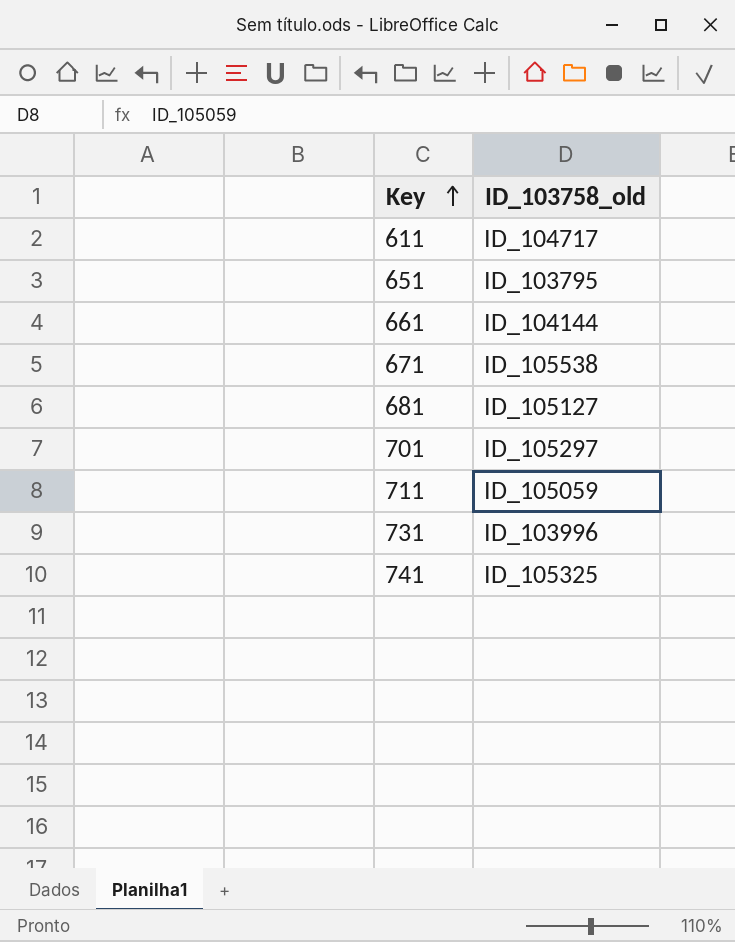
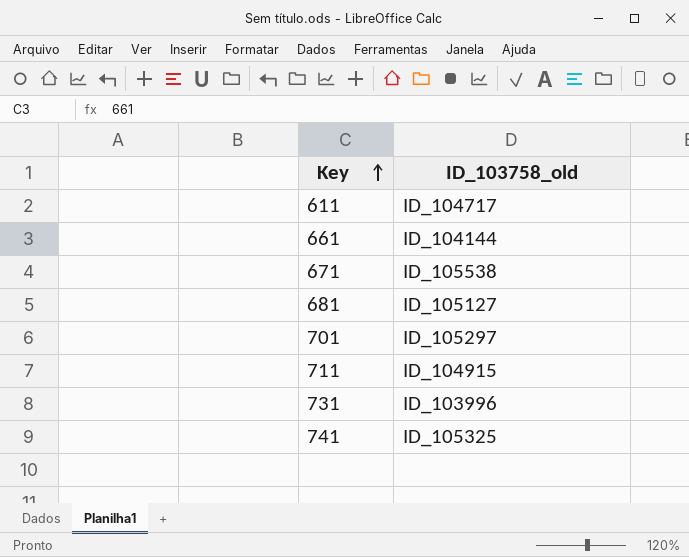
row 651: ID_103795 -> none
711 | ID_103758_old: ID_105059 -> ID_104915

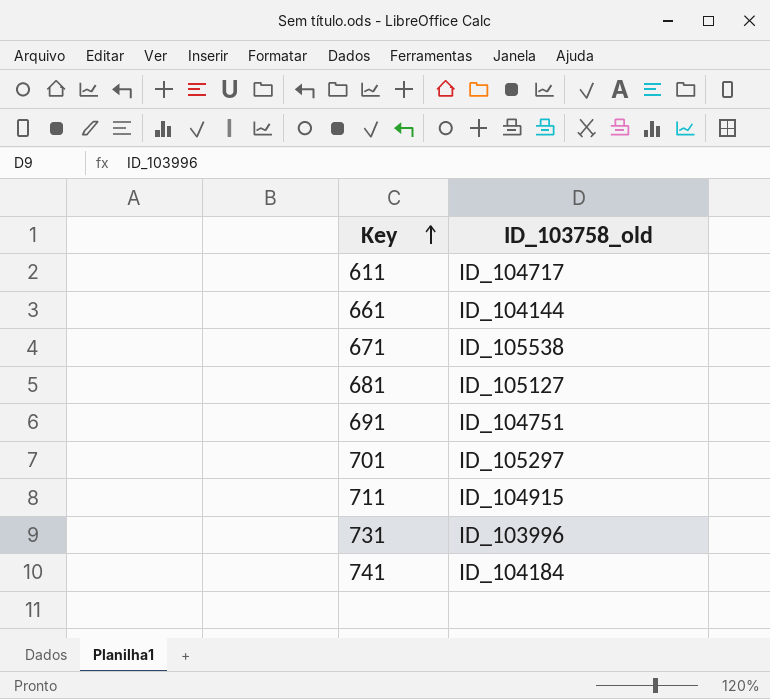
row 691: none -> ID_104751
741 | ID_103758_old: ID_105325 -> ID_104184

